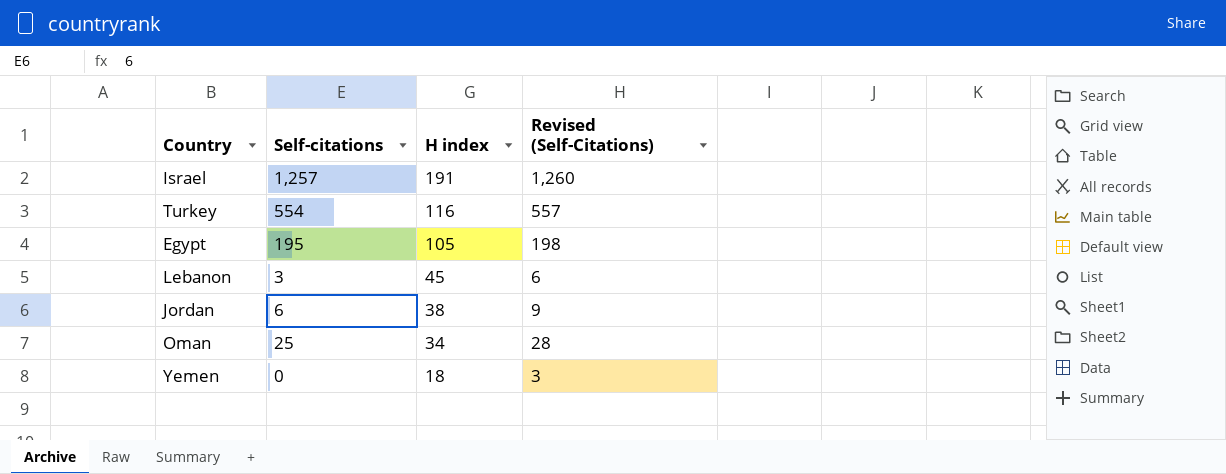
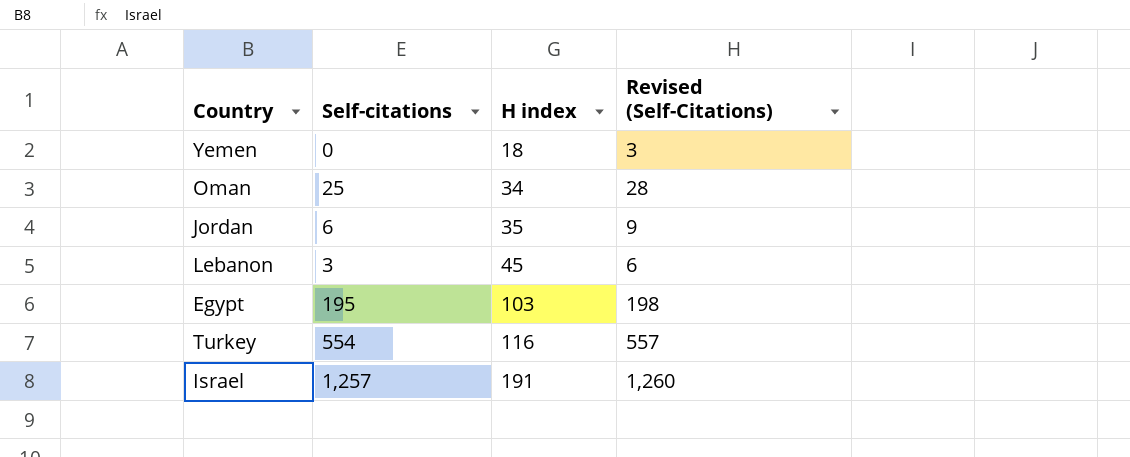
row order: H index descending -> H index ascending
Jordan | H index: 38 -> 35
Egypt | H index: 105 -> 103

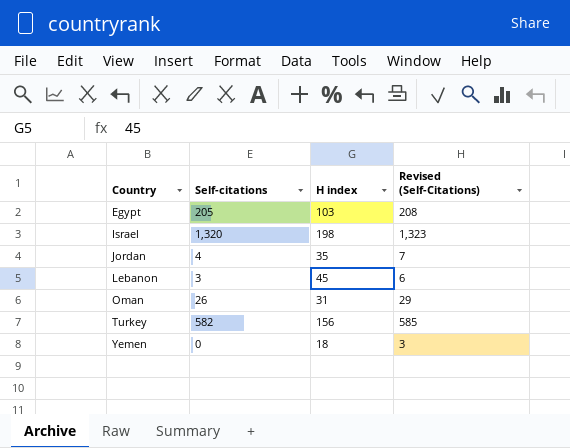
row order: H index ascending -> Country ascending
Egypt | Self-citations: 195 -> 205
Egypt | Revised (Self-Citations): 198 -> 208
Israel | Self-citations: 1,257 -> 1,320
Israel | H index: 191 -> 198
Israel | Revised (Self-Citations): 1,260 -> 1,323
Jordan | Self-citations: 6 -> 4
Jordan | Revised (Self-Citations): 9 -> 7
Oman | Self-citations: 25 -> 26
Oman | H index: 34 -> 31
Oman | Revised (Self-Citations): 28 -> 29
Turkey | Self-citations: 554 -> 582
Turkey | H index: 116 -> 156
Turkey | Revised (Self-Citations): 557 -> 585

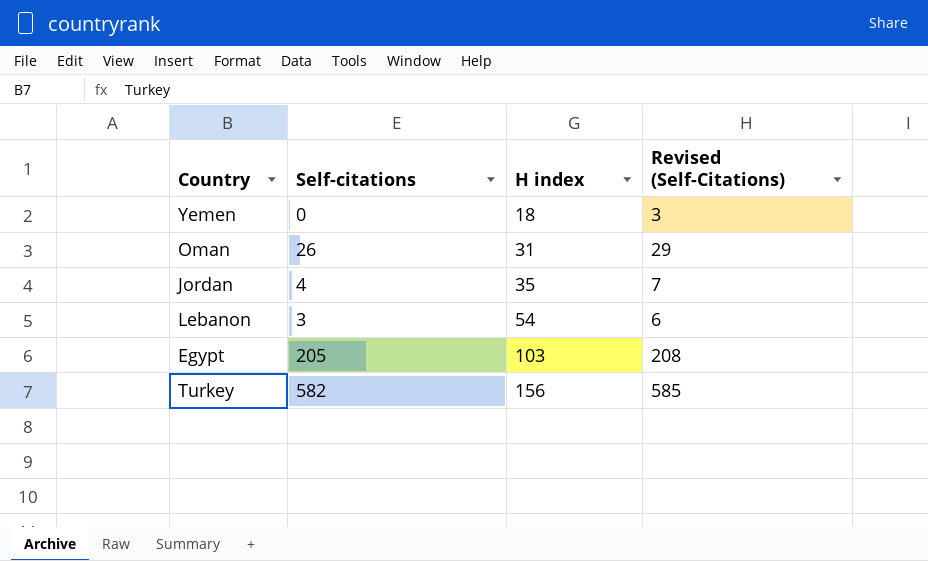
row order: Country ascending -> H index ascending
row Israel: 1,320 | 198 | 1,323 -> none
Lebanon | H index: 45 -> 54

